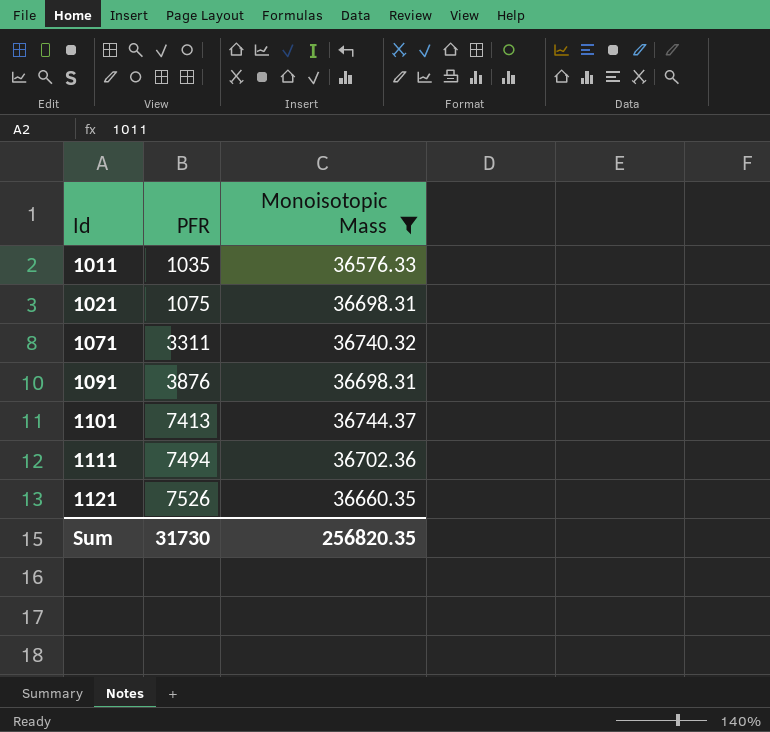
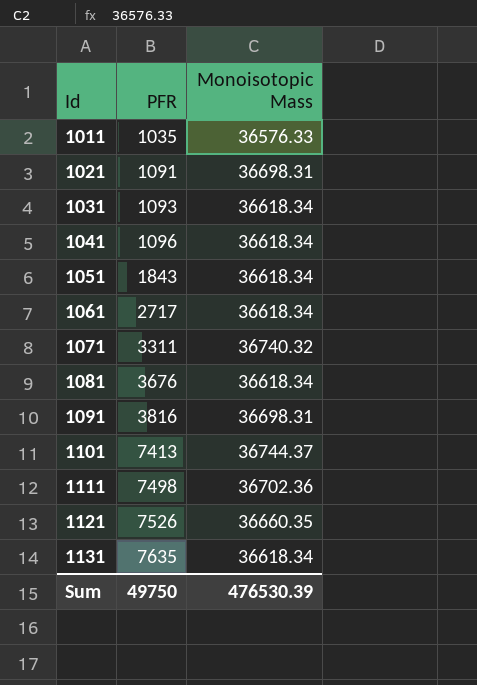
filter: Monoisotopic Mass != 36618.34 -> none
1021 | PFR: 1075 -> 1091
1091 | PFR: 3876 -> 3816
1111 | PFR: 7494 -> 7498
Sum | PFR: 31730 -> 49750
Sum | Monoisotopic Mass: 256820.35 -> 476530.39

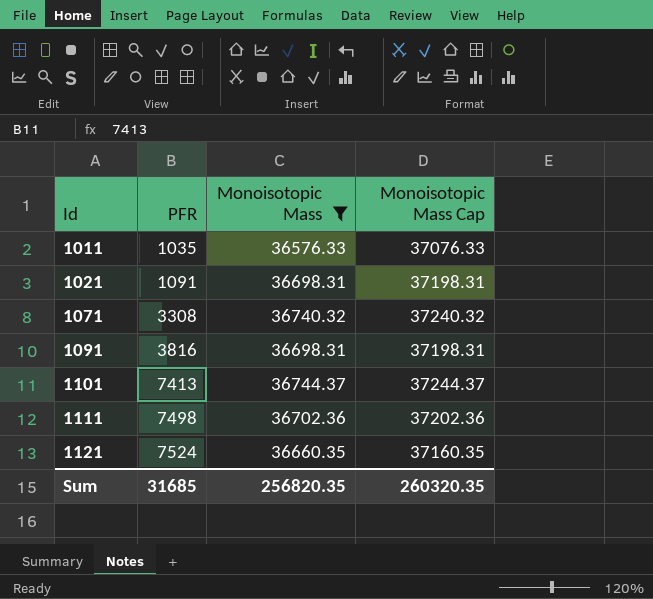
filter: none -> Monoisotopic Mass != 36618.34
column Monoisotopic Mass Cap | formula: none -> [Monoisotopic Mass] + 500
1071 | PFR: 3311 -> 3308
1121 | PFR: 7526 -> 7524
Sum | PFR: 49750 -> 31685
Sum | Monoisotopic Mass: 476530.39 -> 256820.35

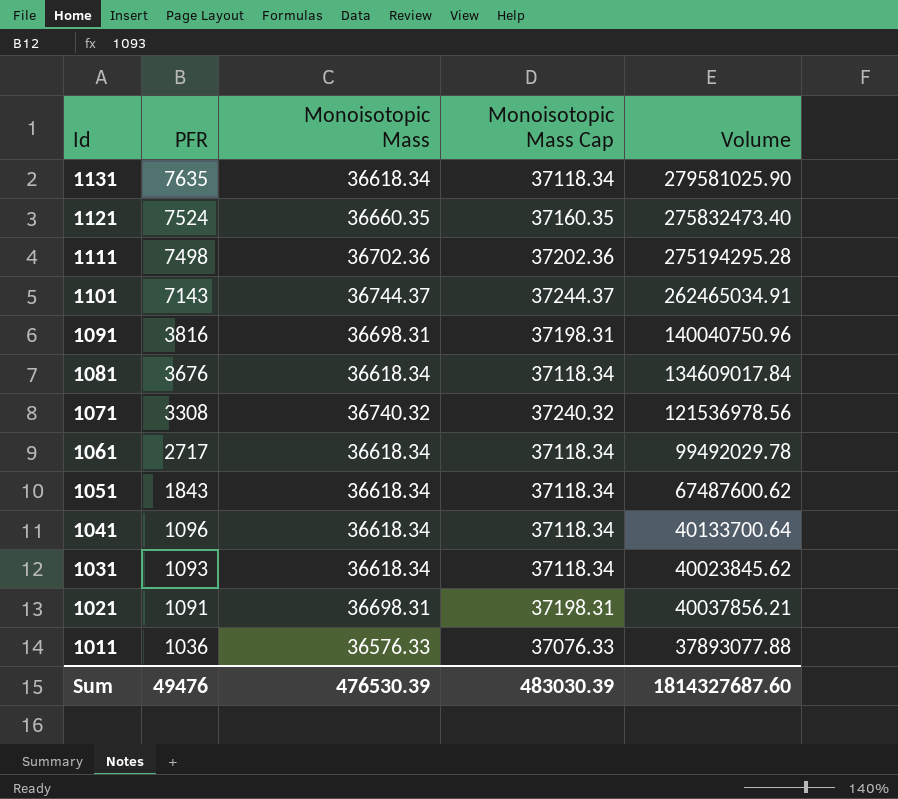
filter: Monoisotopic Mass != 36618.34 -> none
row order: Id ascending -> Id descending
column Volume | formula: none -> [PFR] * [Monoisotopic Mass]
1101 | PFR: 7413 -> 7143
1011 | PFR: 1035 -> 1036
Sum | PFR: 31685 -> 49476
Sum | Monoisotopic Mass: 256820.35 -> 476530.39
Sum | Monoisotopic Mass Cap: 260320.35 -> 483030.39

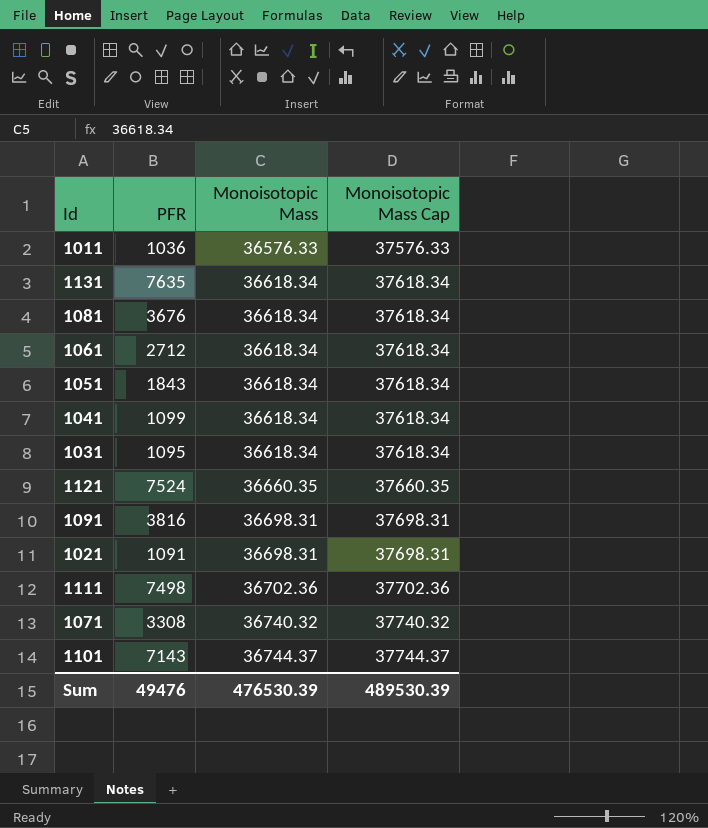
row order: Id descending -> Monoisotopic Mass ascending
column Volume | formula: [PFR] * [Monoisotopic Mass] -> none
column Monoisotopic Mass Cap | formula: [Monoisotopic Mass] + 500 -> [Monoisotopic Mass] + 1000
1061 | PFR: 2717 -> 2712
1041 | PFR: 1096 -> 1099
1031 | PFR: 1093 -> 1095
Sum | Monoisotopic Mass Cap: 483030.39 -> 489530.39

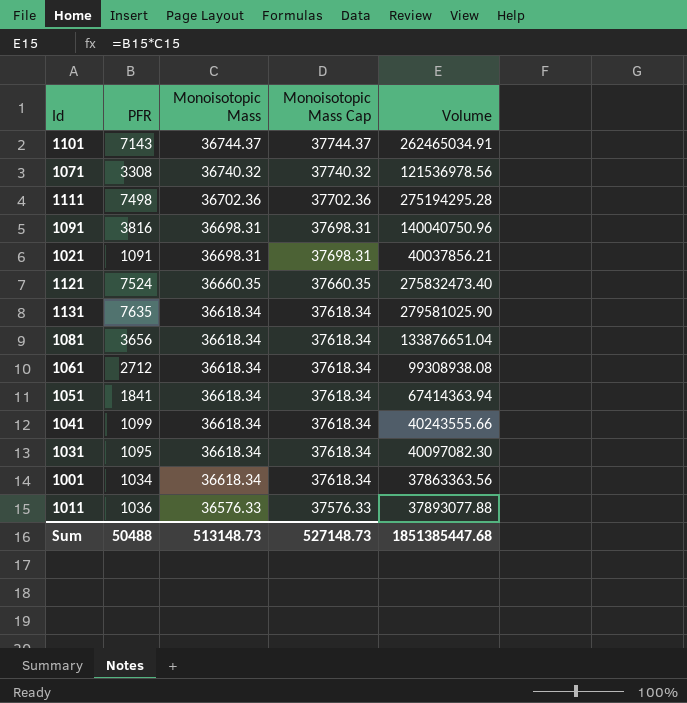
row order: Monoisotopic Mass ascending -> Monoisotopic Mass descending
column Volume | formula: none -> [PFR] * [Monoisotopic Mass]
1081 | PFR: 3676 -> 3656
1051 | PFR: 1843 -> 1841
row 1001: none -> 1034 | 36618.34 | 37618.34 | 37863363.56
Sum | PFR: 49476 -> 50488
Sum | Monoisotopic Mass: 476530.39 -> 513148.73
Sum | Monoisotopic Mass Cap: 489530.39 -> 527148.73

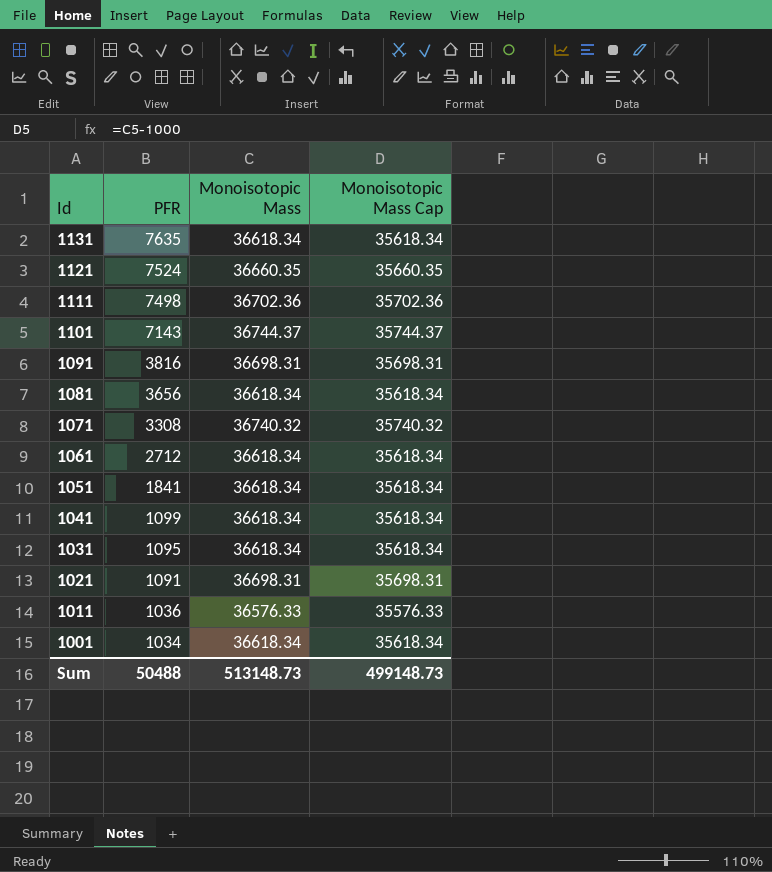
row order: Monoisotopic Mass descending -> Id descending
column Volume | formula: [PFR] * [Monoisotopic Mass] -> none
column Monoisotopic Mass Cap | formula: [Monoisotopic Mass] + 1000 -> [Monoisotopic Mass] - 1000
Sum | Monoisotopic Mass Cap: 527148.73 -> 499148.73

